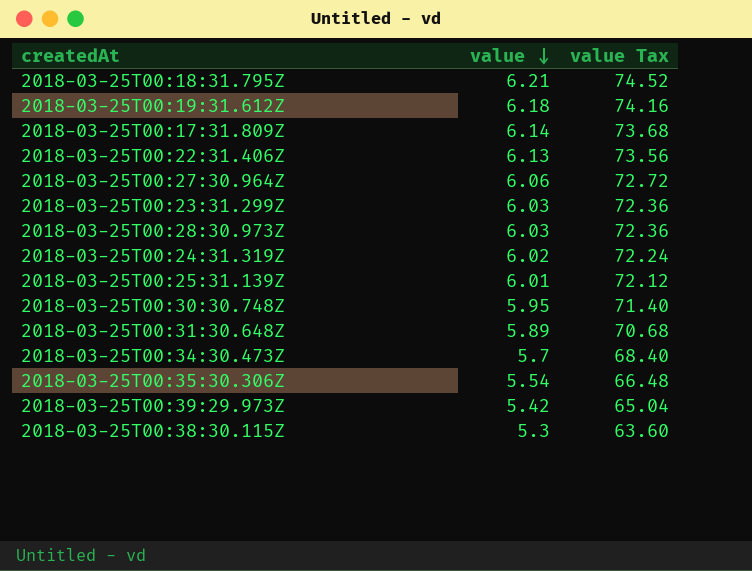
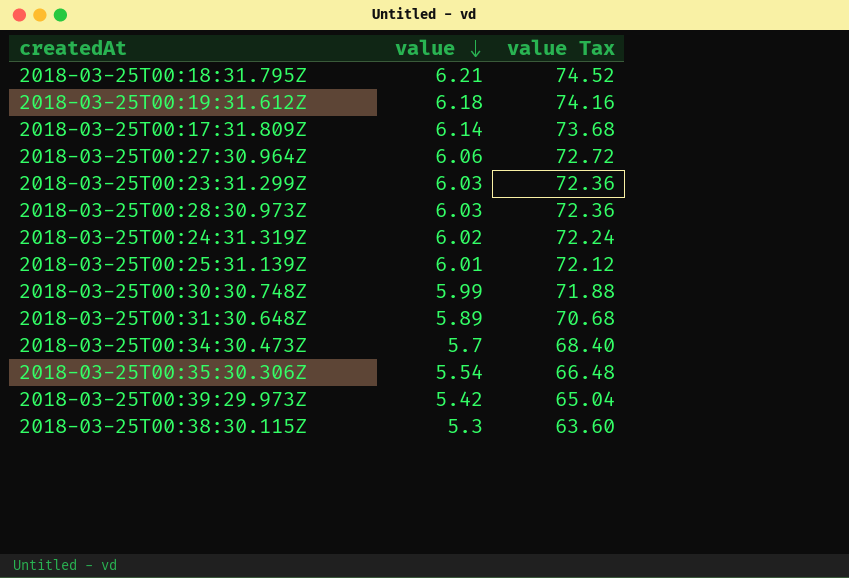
row 2018-03-25T00:22:31.406Z: 6.13 | 73.56 -> none
2018-03-25T00:30:30.748Z | value: 5.95 -> 5.99
2018-03-25T00:30:30.748Z | value Tax: 71.40 -> 71.88

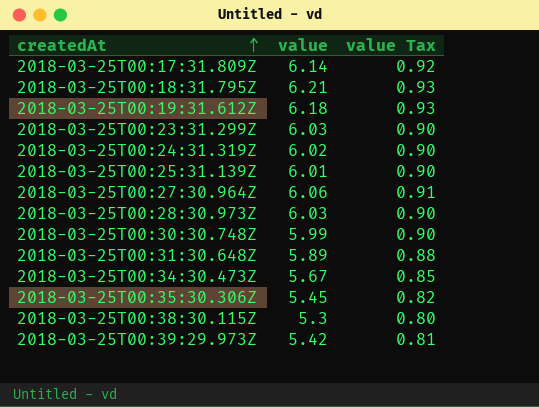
row order: value descending -> createdAt ascending
column value Tax | formula: [value] * 12 -> [value] * 0.15
2018-03-25T00:34:30.473Z | value: 5.7 -> 5.67
2018-03-25T00:35:30.306Z | value: 5.54 -> 5.45

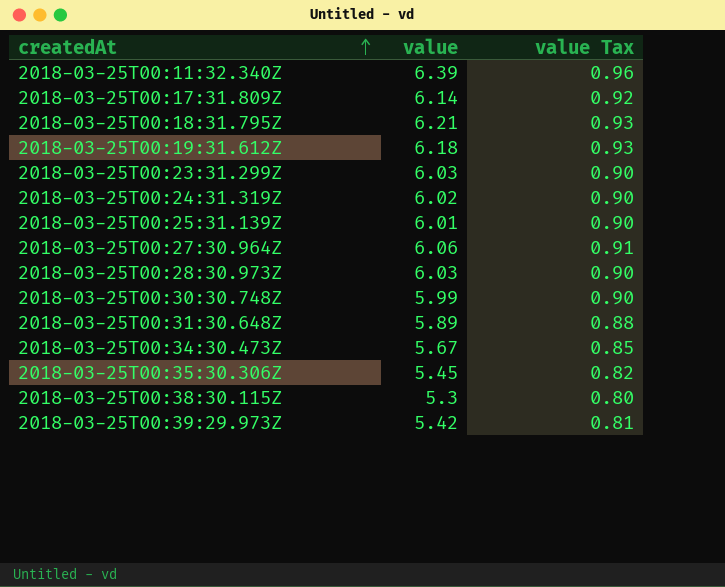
row 2018-03-25T00:11:32.340Z: none -> 6.39 | 0.96

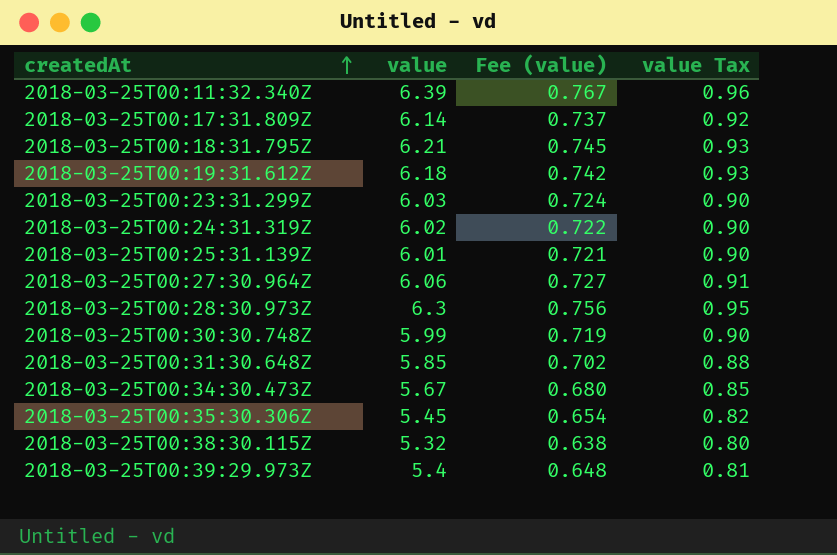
column Fee (value) | formula: none -> [value] * 0.12
2018-03-25T00:28:30.973Z | value: 6.03 -> 6.3
2018-03-25T00:28:30.973Z | value Tax: 0.90 -> 0.95
2018-03-25T00:31:30.648Z | value: 5.89 -> 5.85
2018-03-25T00:38:30.115Z | value: 5.3 -> 5.32
2018-03-25T00:39:29.973Z | value: 5.42 -> 5.4

